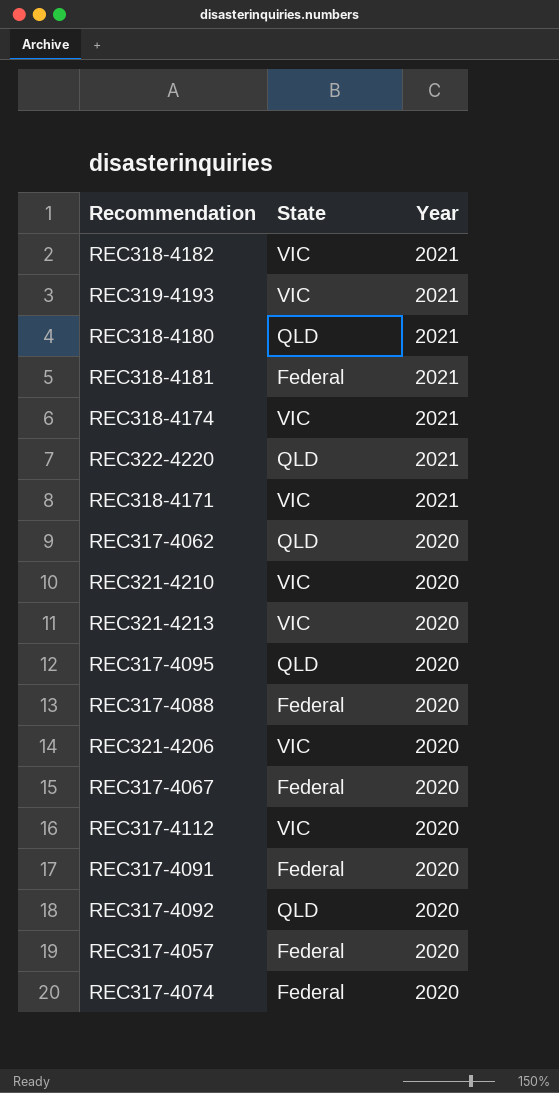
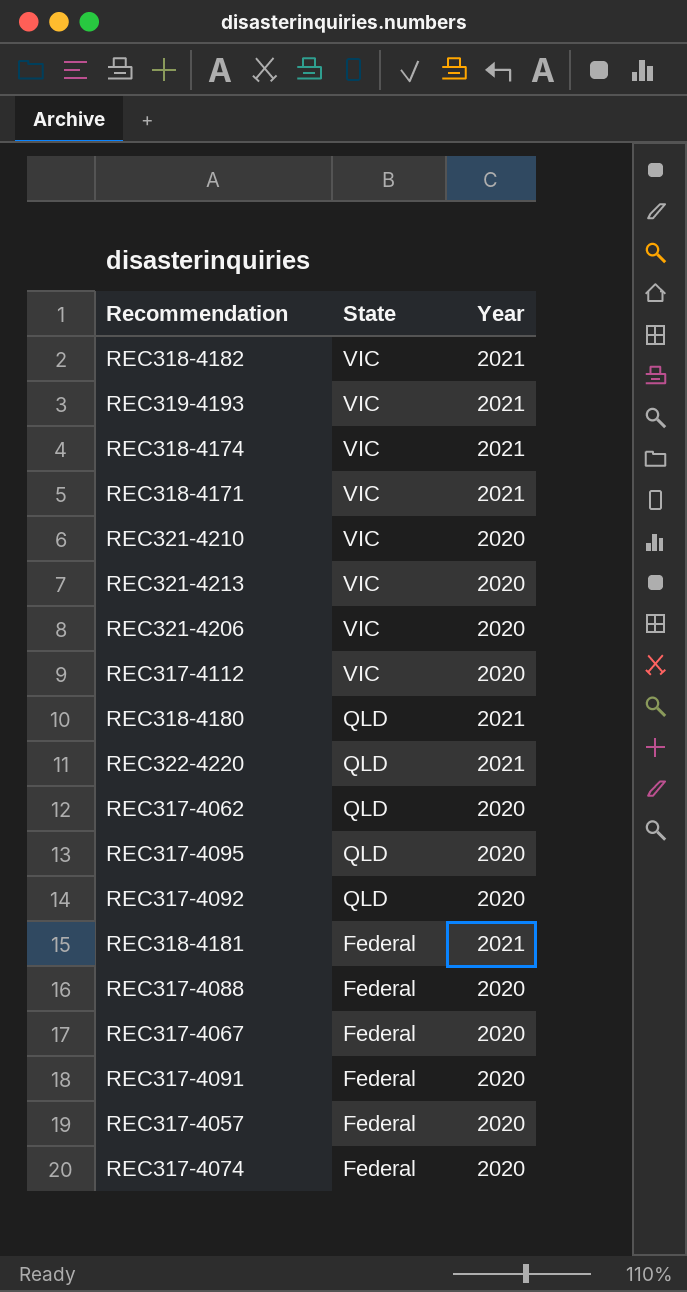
row order: Year descending -> State descending

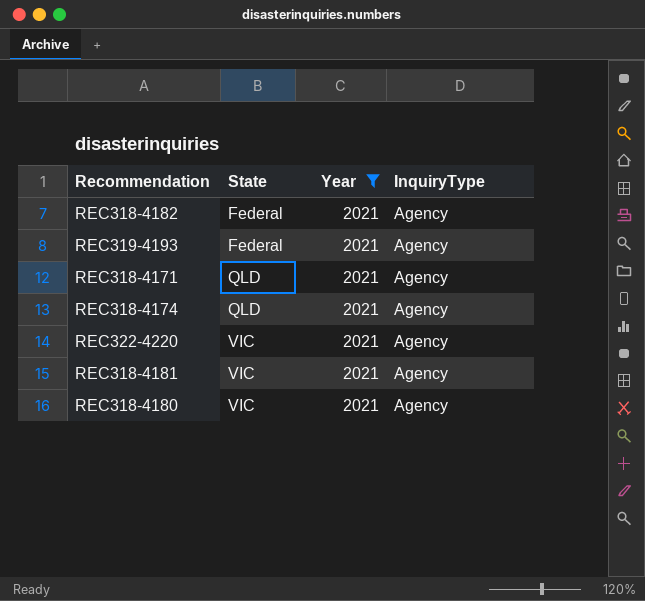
filter: none -> Year = 2021
row order: State descending -> State ascending
column InquiryType | position: none -> 4
REC318-4182 | State: VIC -> Federal
REC319-4193 | State: VIC -> Federal
REC318-4171 | State: VIC -> QLD
REC318-4174 | State: VIC -> QLD
REC322-4220 | State: QLD -> VIC
REC318-4181 | State: Federal -> VIC
REC318-4180 | State: QLD -> VIC

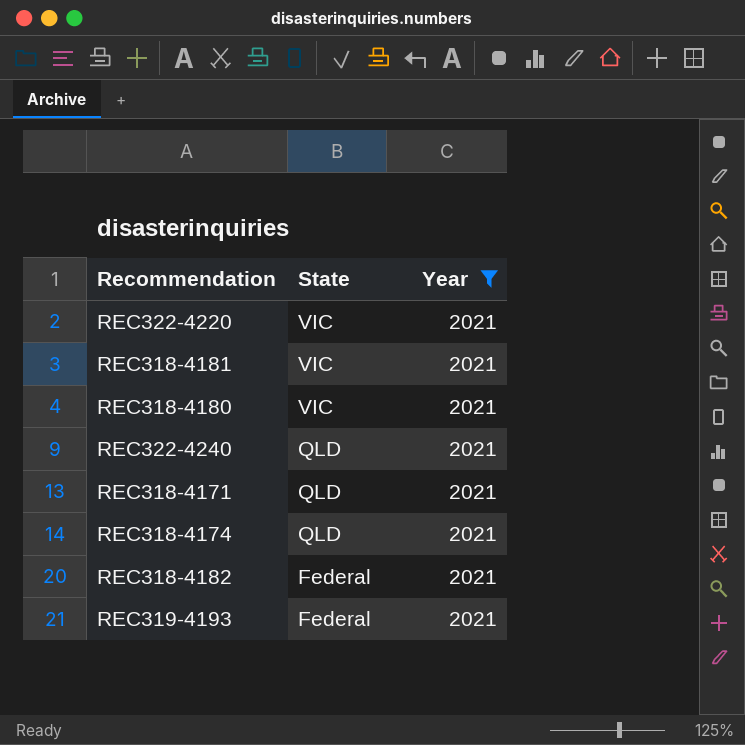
row order: State ascending -> State descending
column InquiryType | position: 4 -> none
row REC322-4240: none -> QLD | 2021

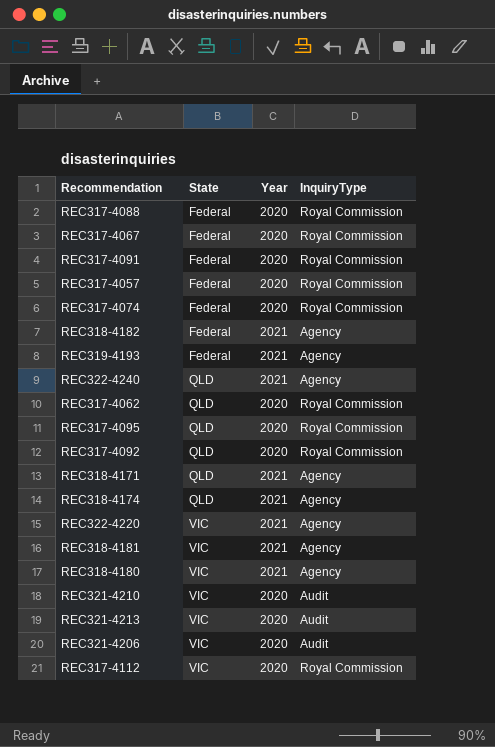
filter: Year = 2021 -> none
row order: State descending -> State ascending
column InquiryType | position: none -> 4

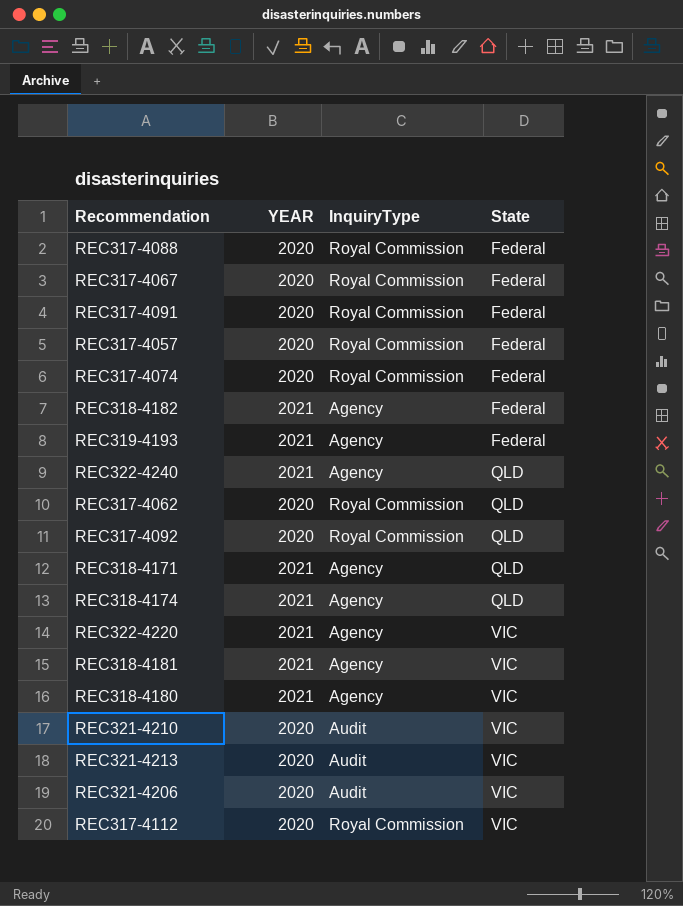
column name: Year -> YEAR
column State | position: 2 -> 4
row REC317-4095: QLD | 2020 | Royal Commission -> none

